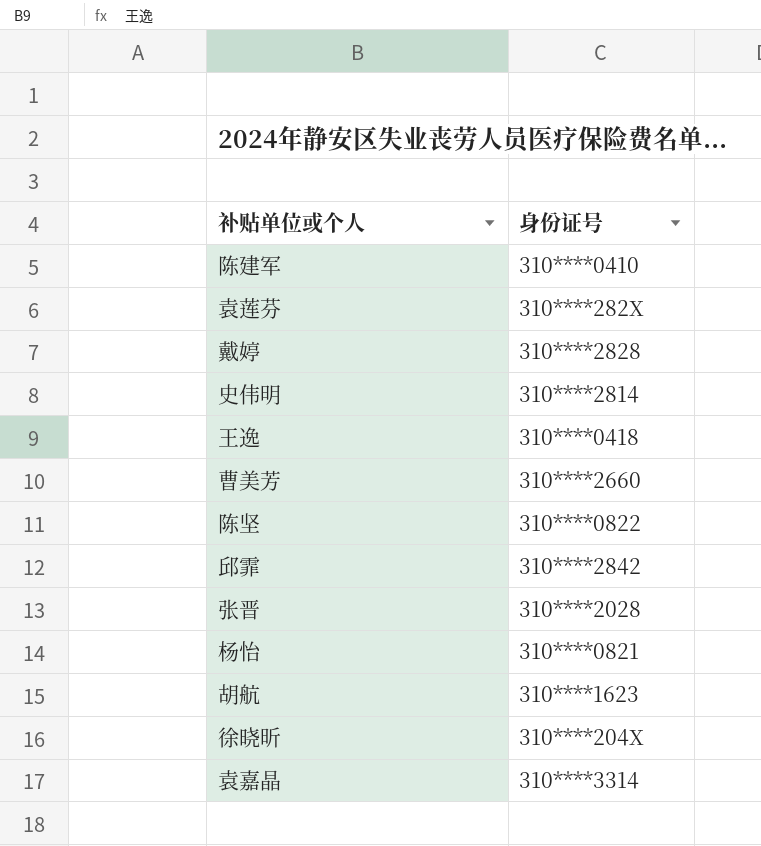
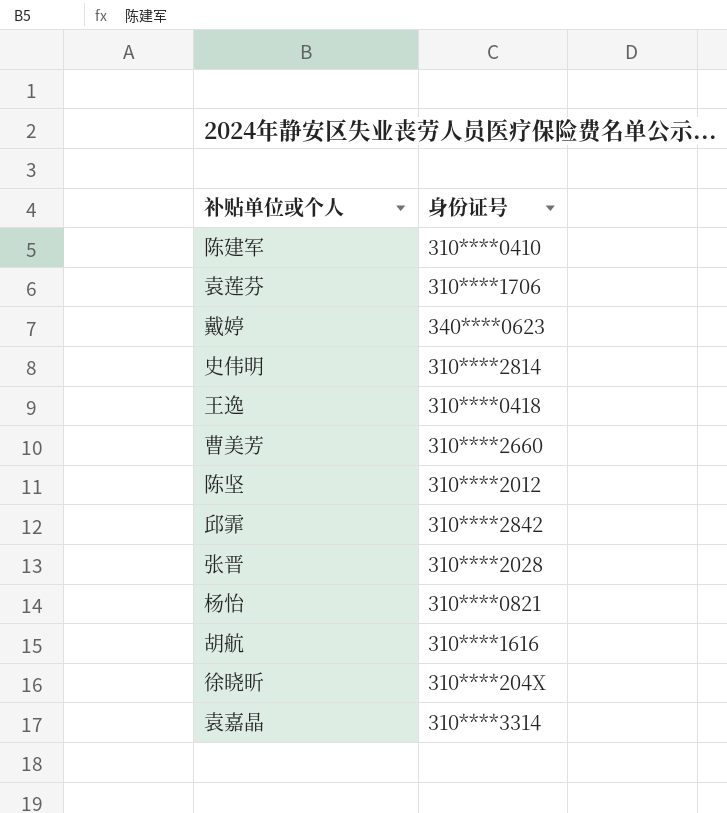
袁莲芬 | 身份证号: 310****282X -> 310****1706
戴婷 | 身份证号: 310****2828 -> 340****0623
陈坚 | 身份证号: 310****0822 -> 310****2012
胡航 | 身份证号: 310****1623 -> 310****1616

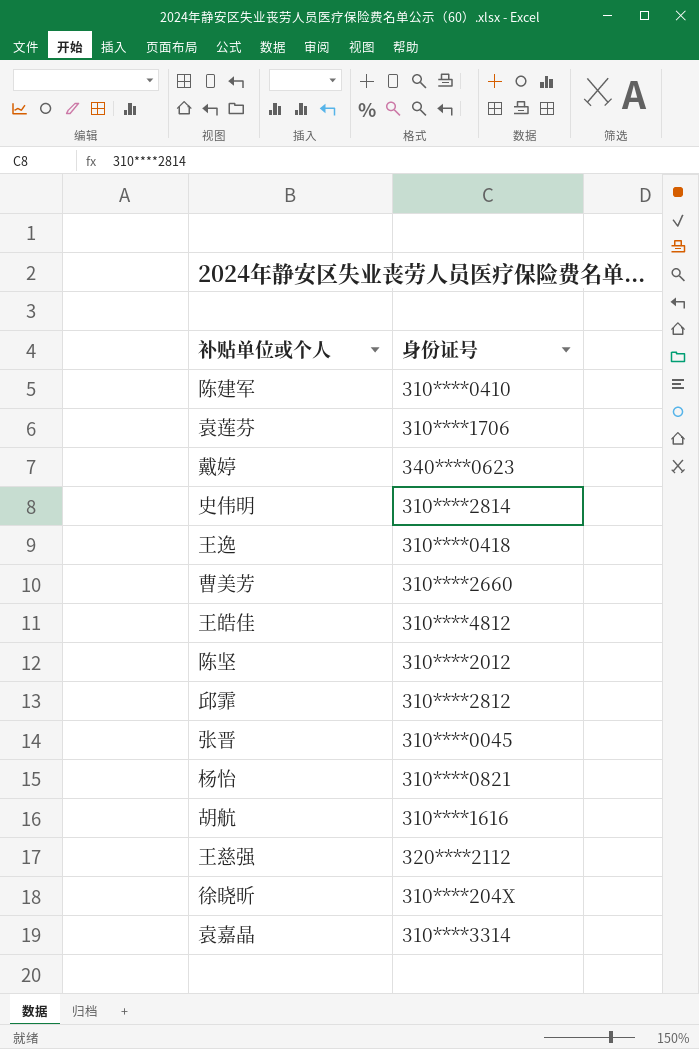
row 王皓佳: none -> 310****4812
邱霏 | 身份证号: 310****2842 -> 310****2812
张晋 | 身份证号: 310****2028 -> 310****0045
row 王慈强: none -> 320****2112

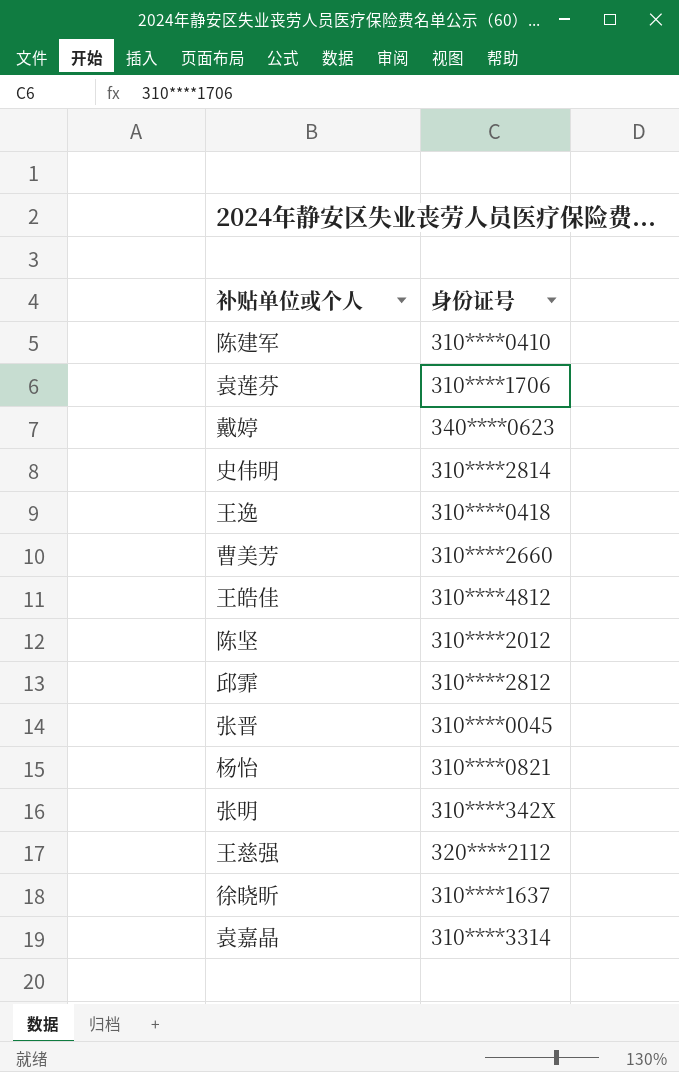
row 胡航: 310****1616 -> none
row 张明: none -> 310****342X
徐晓昕 | 身份证号: 310****204X -> 310****1637

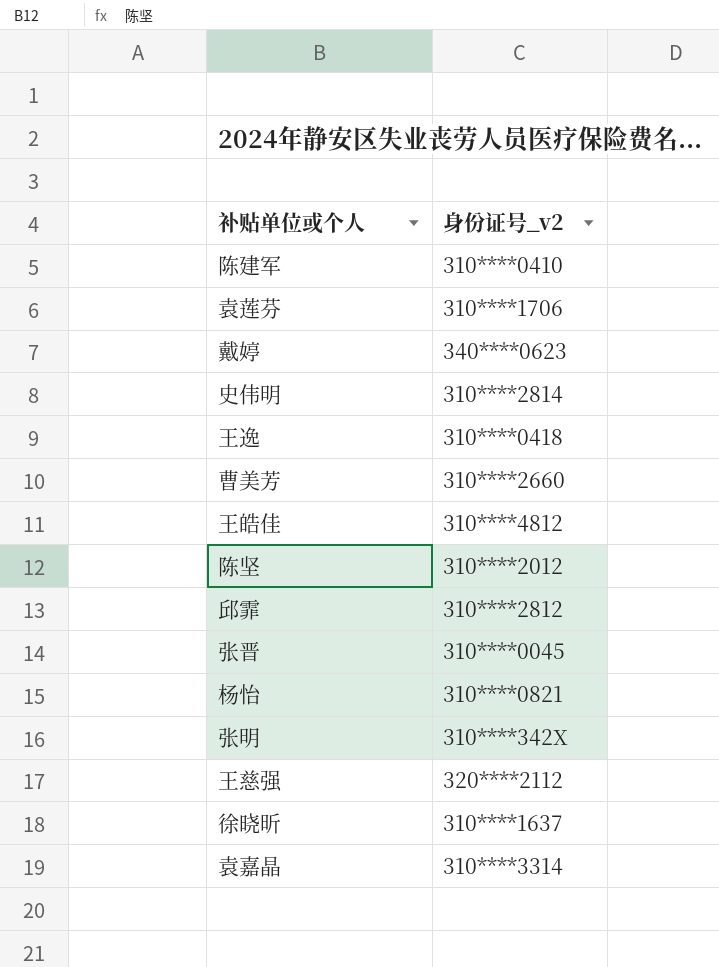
column name: 身份证号 -> 身份证号_v2

